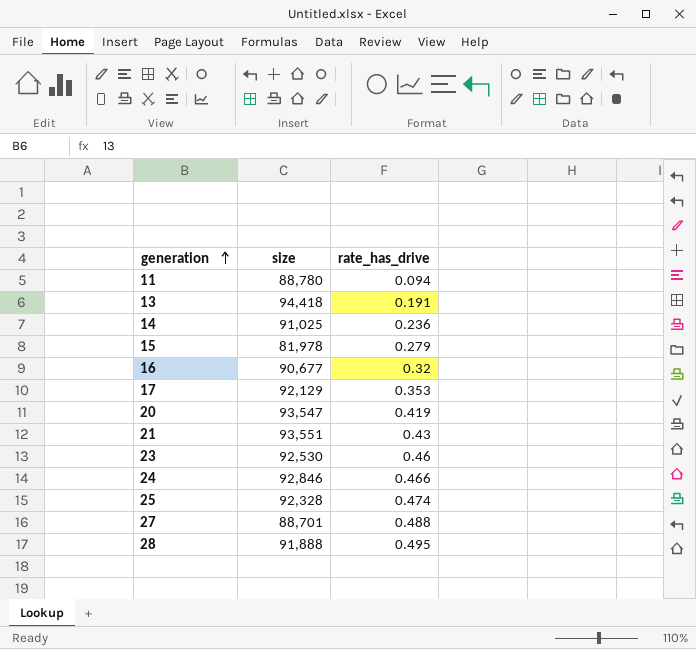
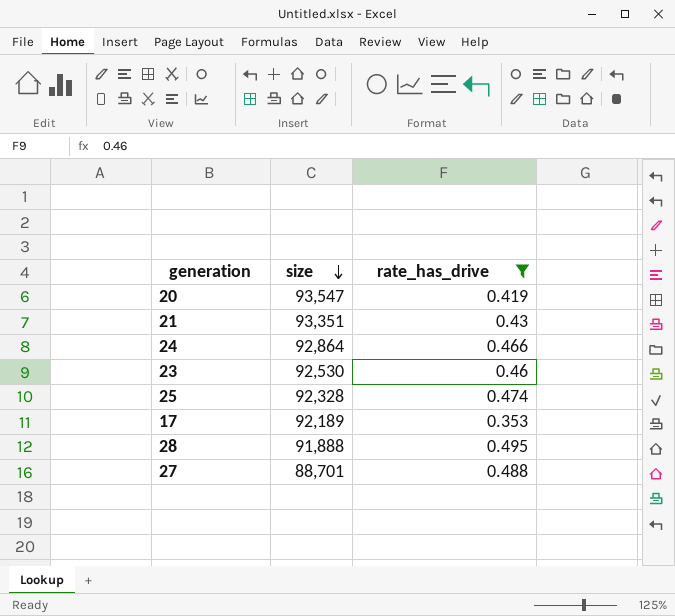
filter: none -> rate_has_drive >= 0.353
row order: generation ascending -> size descending
21 | size: 93,551 -> 93,351
24 | size: 92,846 -> 92,864
17 | size: 92,129 -> 92,189

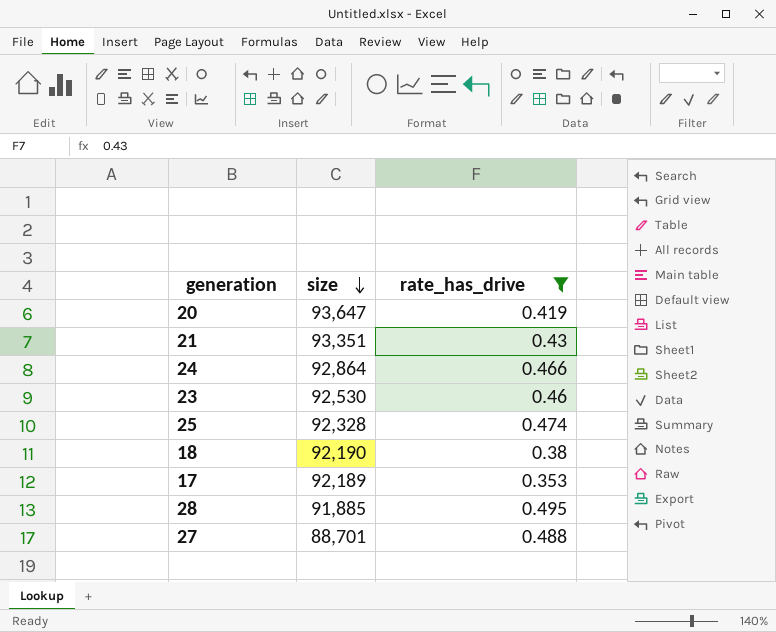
20 | size: 93,547 -> 93,647
row 18: none -> 92,190 | 0.38
28 | size: 91,888 -> 91,885

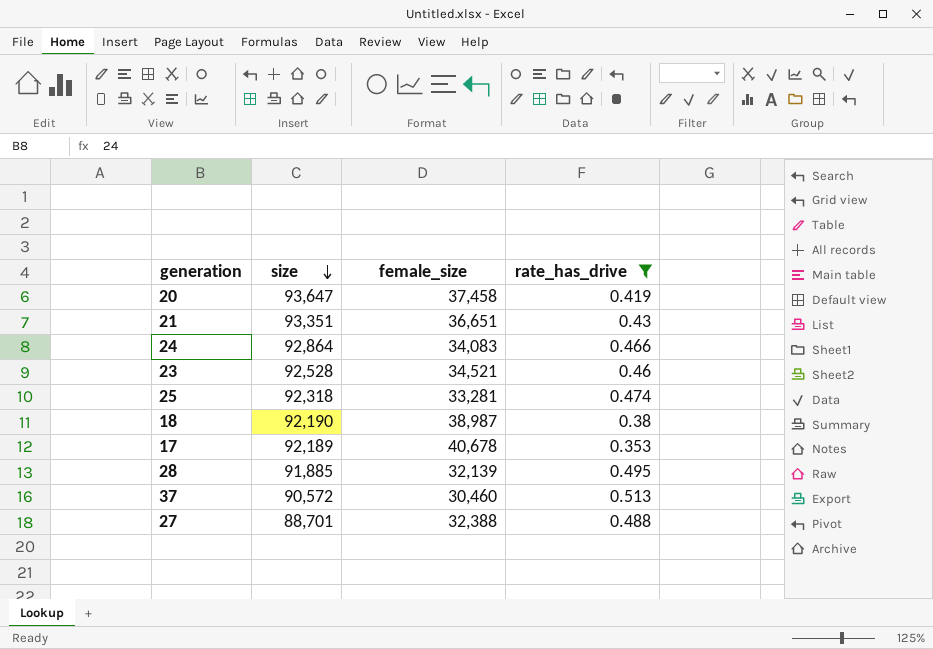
column female_size | position: none -> 3
23 | size: 92,530 -> 92,528
25 | size: 92,328 -> 92,318
row 37: none -> 90,572 | 30,460 | 0.513

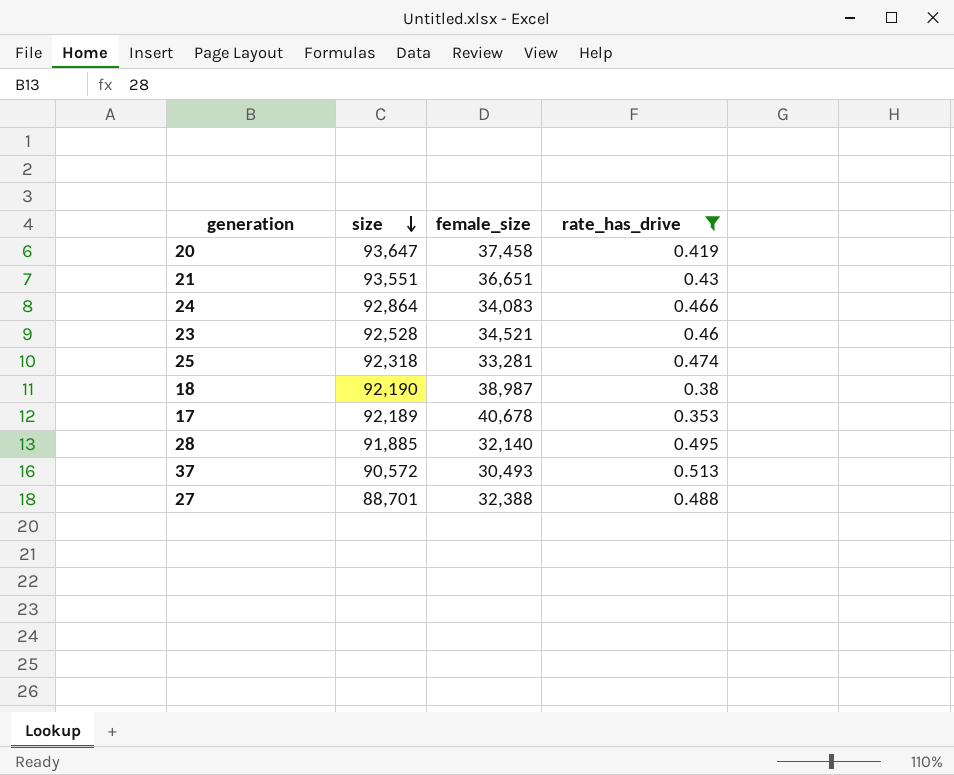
21 | size: 93,351 -> 93,551
28 | female_size: 32,139 -> 32,140
37 | female_size: 30,460 -> 30,493

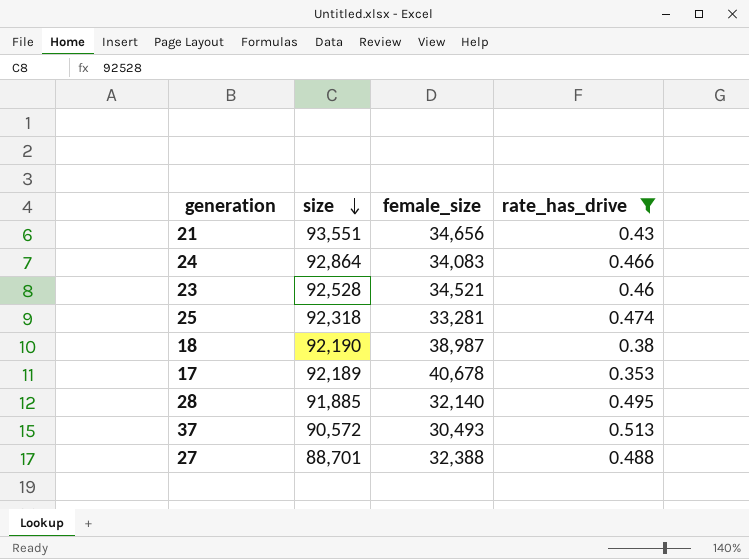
row 20: 93,647 | 37,458 | 0.419 -> none
21 | female_size: 36,651 -> 34,656

